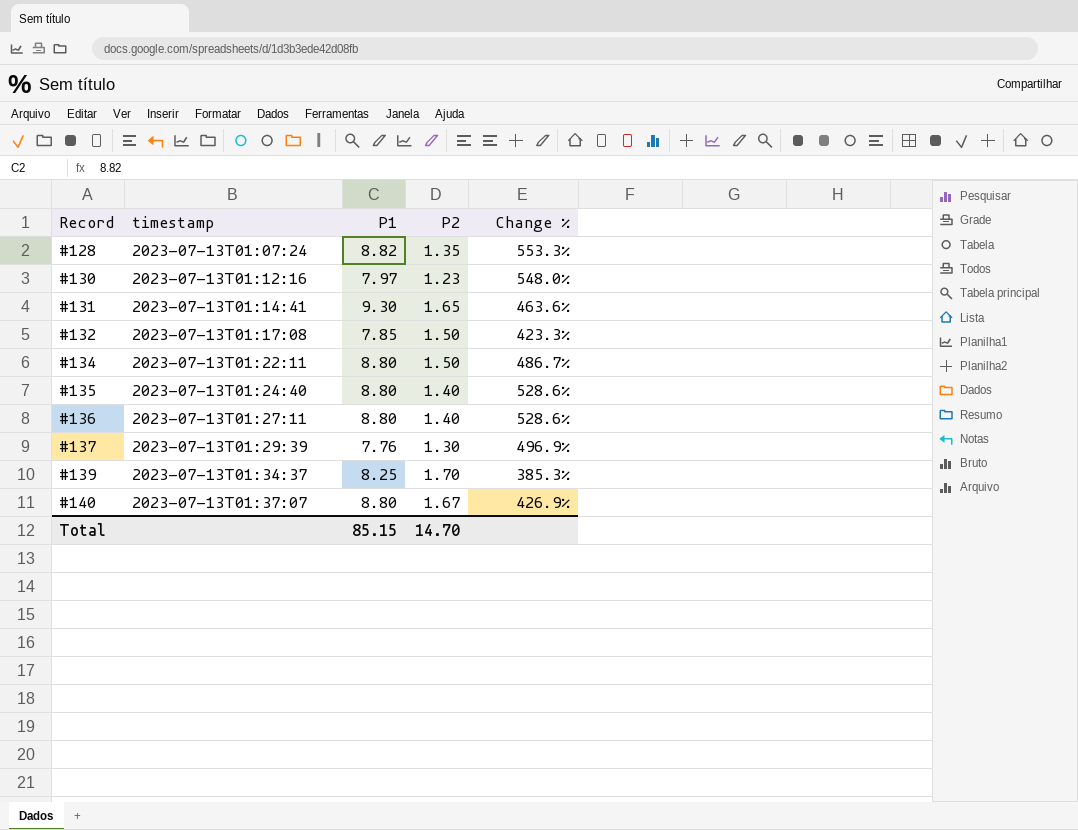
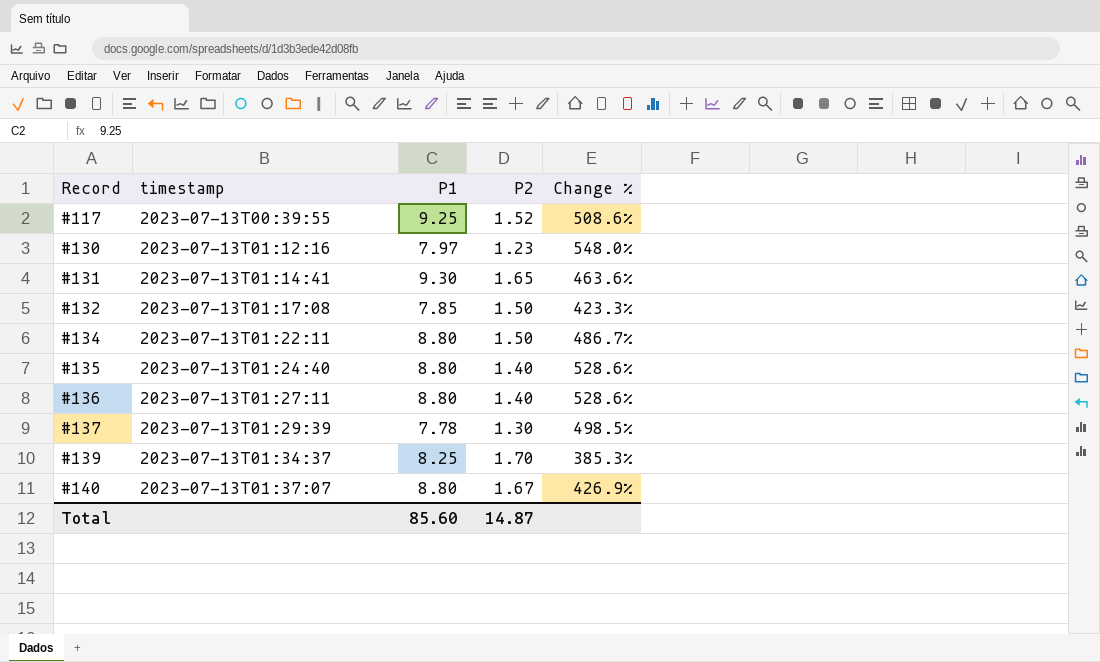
row #128: 2023-07-13T01:07:24 | 8.82 | 1.35 | 553.3% -> none
row #117: none -> 2023-07-13T00:39:55 | 9.25 | 1.52 | 508.6%
#137 | P1: 7.76 -> 7.78
#137 | Change %: 496.9% -> 498.5%
Total | P1: 85.15 -> 85.60
Total | P2: 14.70 -> 14.87

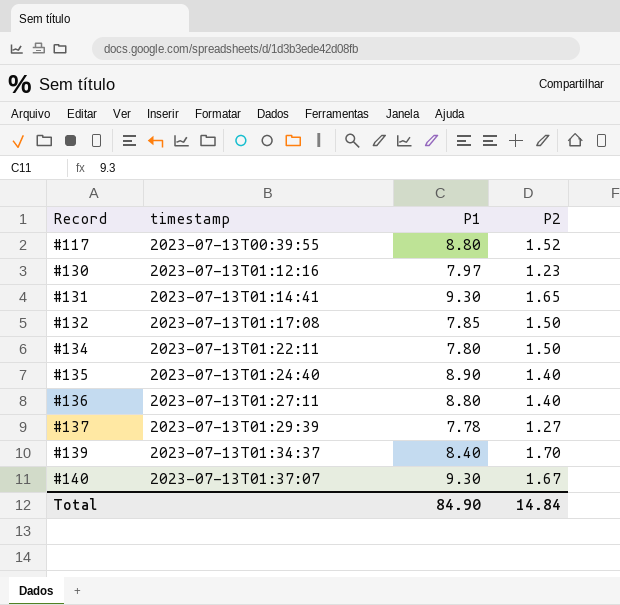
column Change % | formula: ([P1] - [P2]) / [P2] -> none
#117 | P1: 9.25 -> 8.80
#134 | P1: 8.80 -> 7.80
#135 | P1: 8.80 -> 8.90
#137 | P2: 1.30 -> 1.27
#139 | P1: 8.25 -> 8.40
#140 | P1: 8.80 -> 9.30
Total | P1: 85.60 -> 84.90
Total | P2: 14.87 -> 14.84

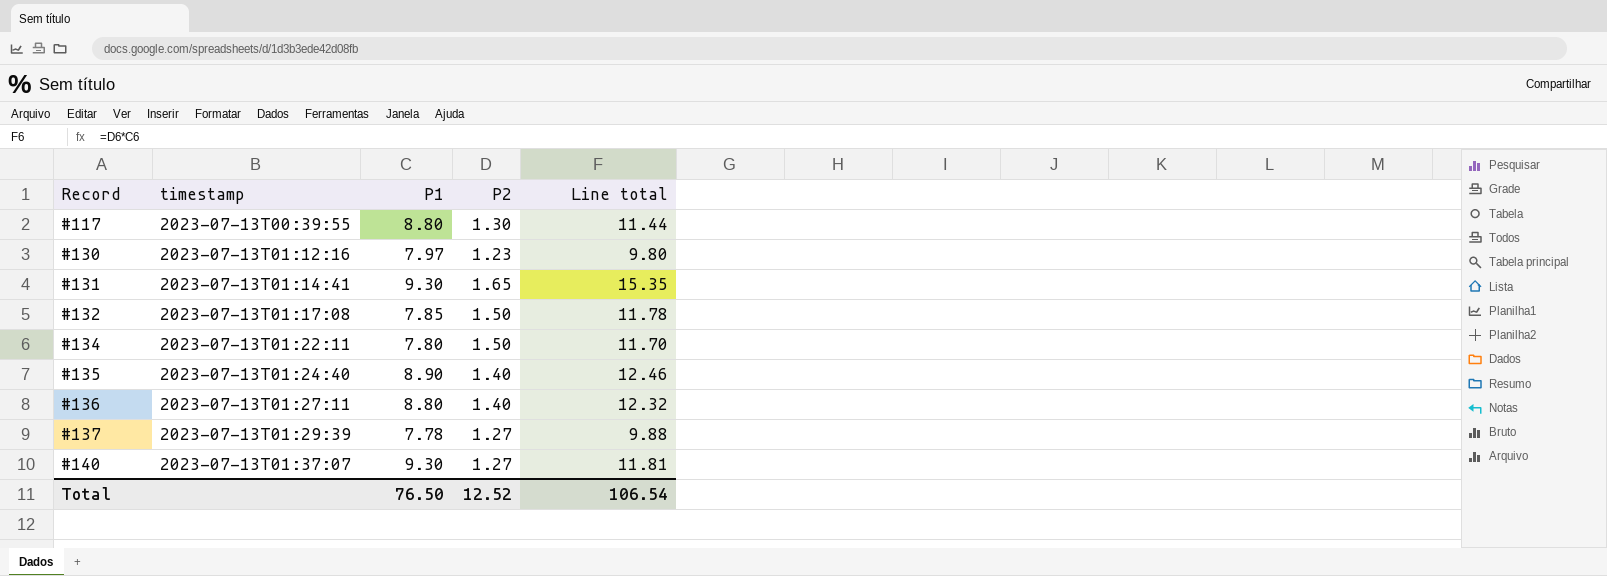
column Line total | formula: none -> [P1] * [P2]
row #139: 2023-07-13T01:34:37 | 8.40 | 1.70 -> none
#117 | P2: 1.52 -> 1.30
#140 | P2: 1.67 -> 1.27
Total | P1: 84.90 -> 76.50
Total | P2: 14.84 -> 12.52

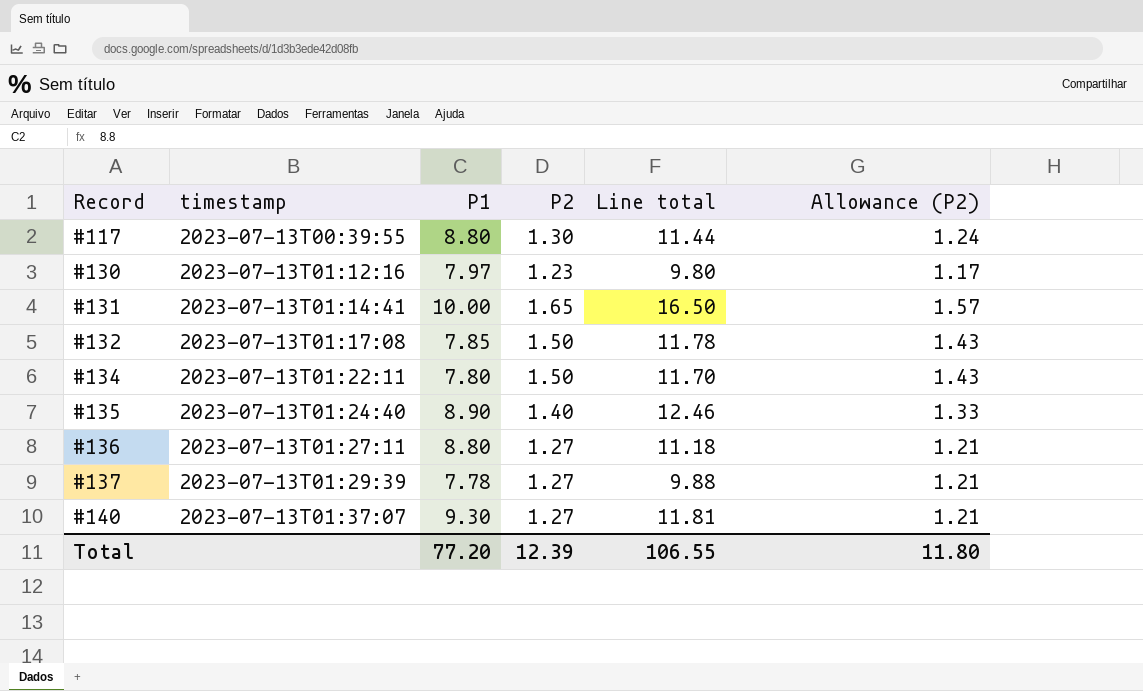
column Allowance (P2) | formula: none -> [P2] * 0.95
#131 | P1: 9.30 -> 10.00
#131 | Line total: 15.35 -> 16.50
#136 | P2: 1.40 -> 1.27
#136 | Line total: 12.32 -> 11.18
Total | P1: 76.50 -> 77.20
Total | P2: 12.52 -> 12.39
Total | Line total: 106.54 -> 106.55

